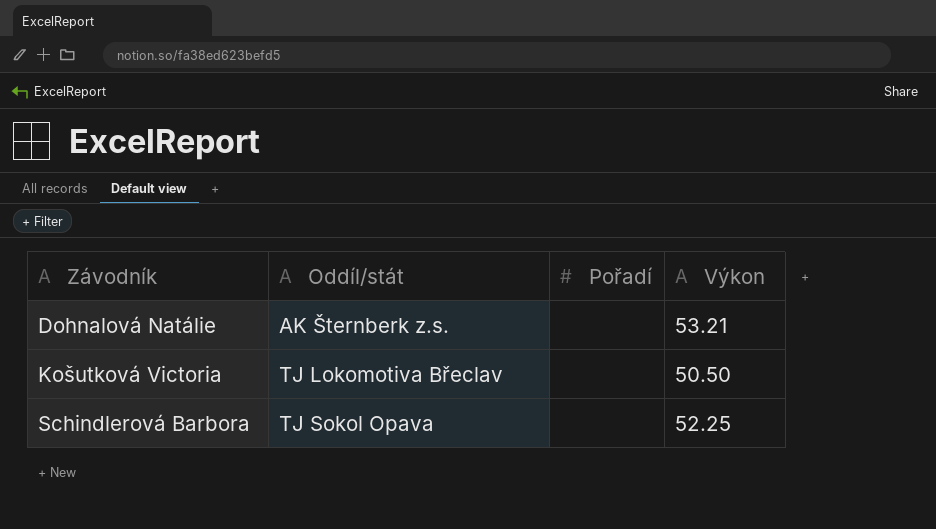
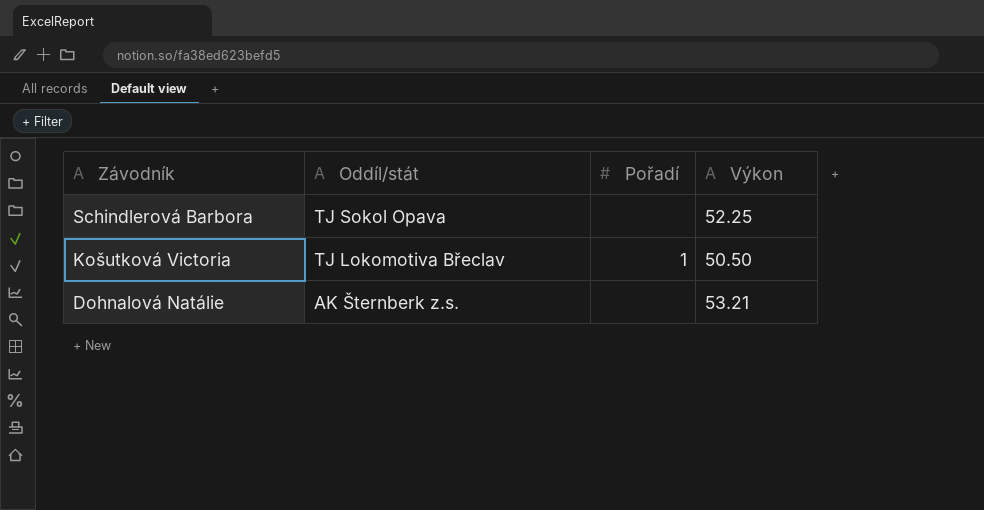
row order: Závodník ascending -> Závodník descending
Košutková Victoria | Pořadí: none -> 1

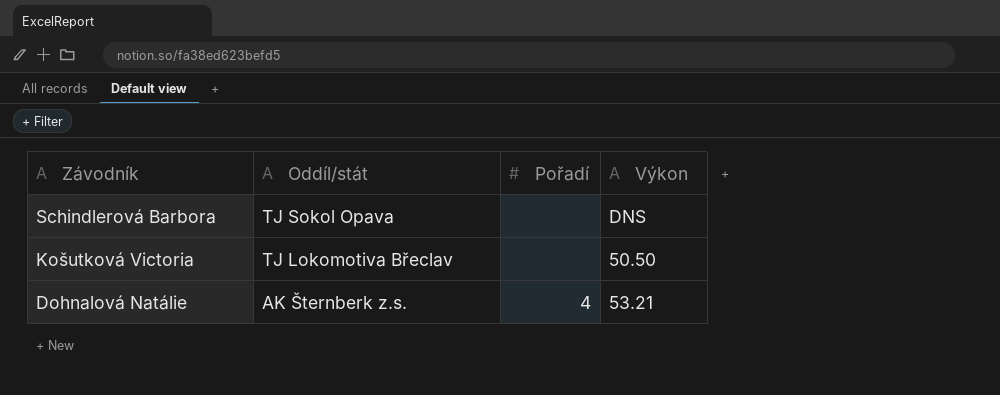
Schindlerová Barbora | Výkon: 52.25 -> DNS
Košutková Victoria | Pořadí: 1 -> none
Dohnalová Natálie | Pořadí: none -> 4

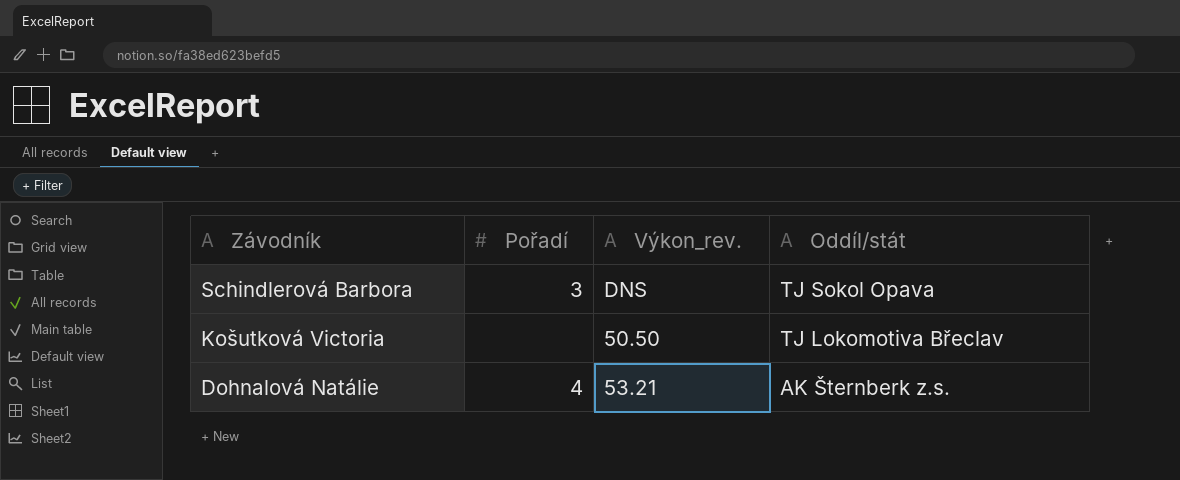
column name: Výkon -> Výkon_rev.
column Oddíl/stát | position: 2 -> 4
Schindlerová Barbora | Pořadí: none -> 3

